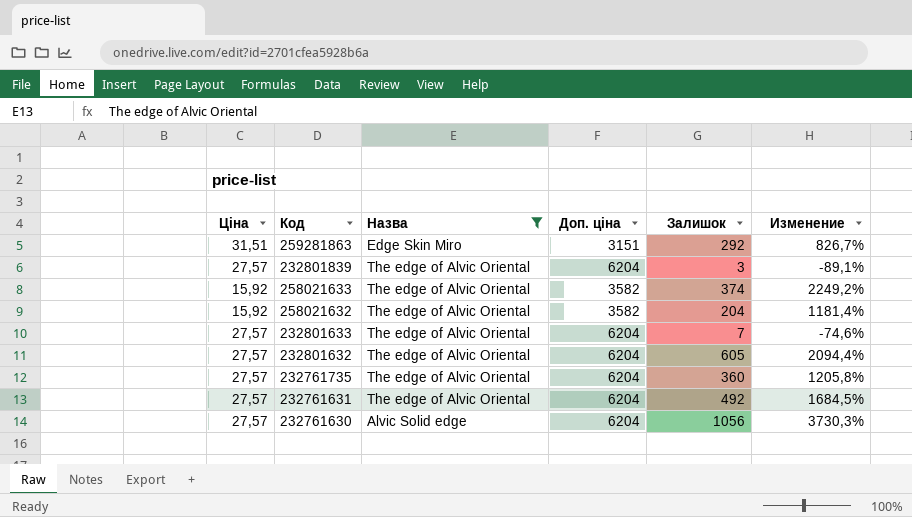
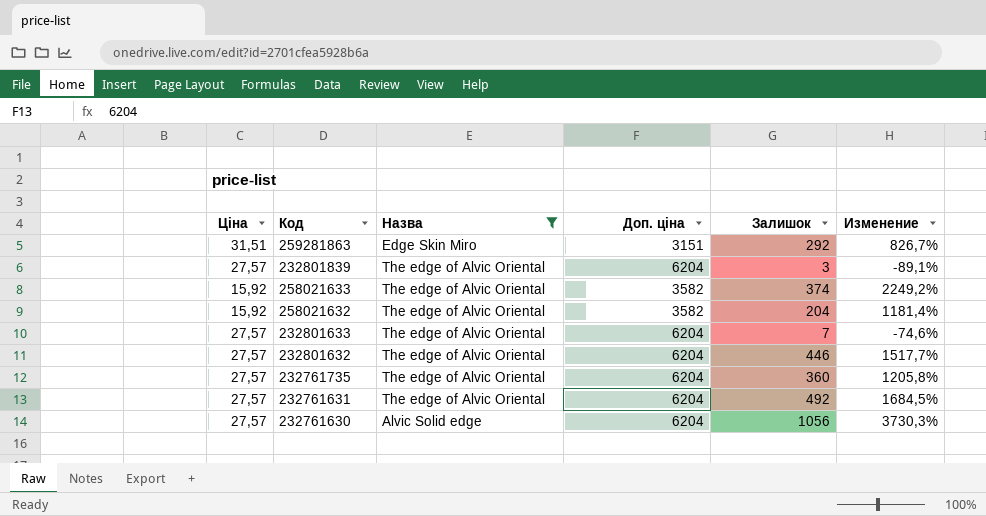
232801632 | Залишок: 605 -> 446
232801632 | Изменение: 2094,4% -> 1517,7%

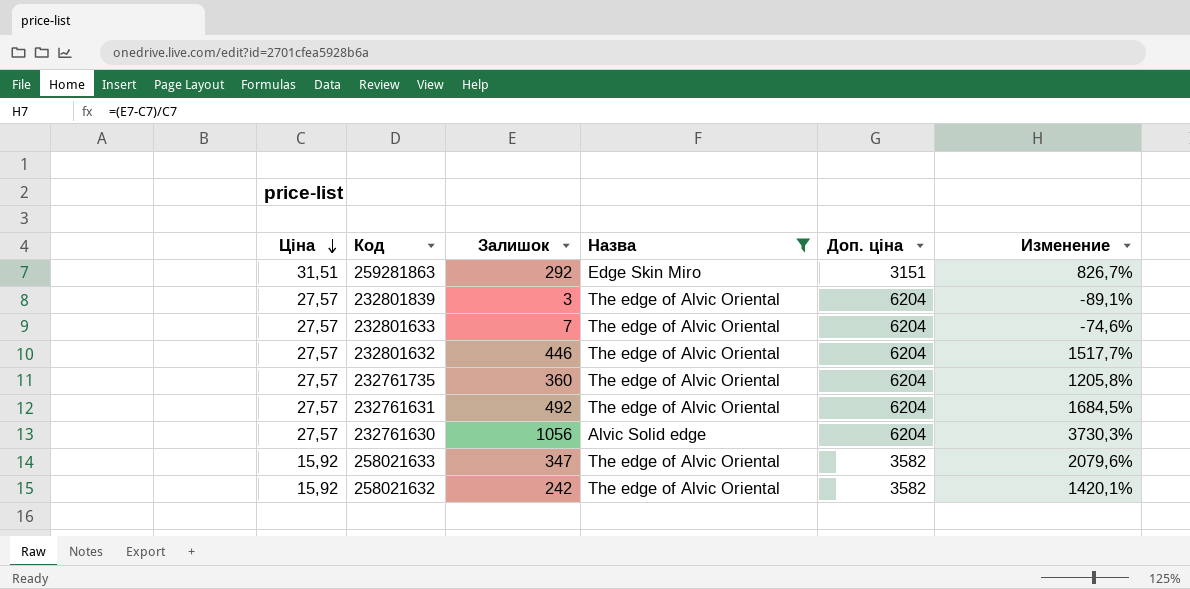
row order: none -> Ціна descending
column Залишок | position: 5 -> 3
258021633 | Залишок: 374 -> 347
258021633 | Изменение: 2249,2% -> 2079,6%
258021632 | Залишок: 204 -> 242
258021632 | Изменение: 1181,4% -> 1420,1%

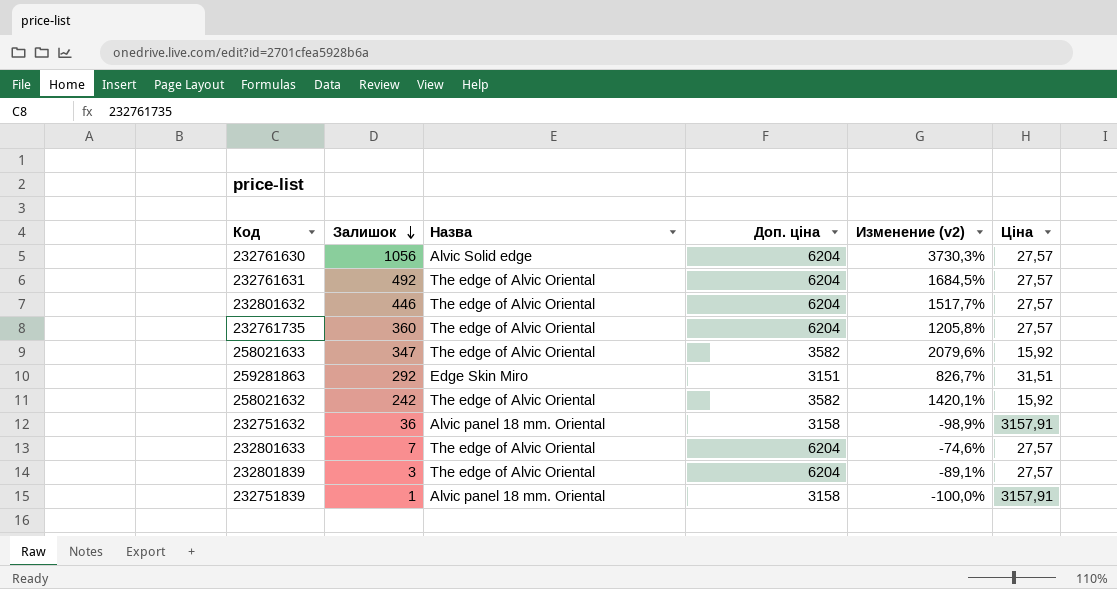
filter: Назва != Alvic panel 18 mm. Oriental -> none
row order: Ціна descending -> Залишок descending
column name: Изменение -> Изменение (v2)
column Ціна | position: 1 -> 6

